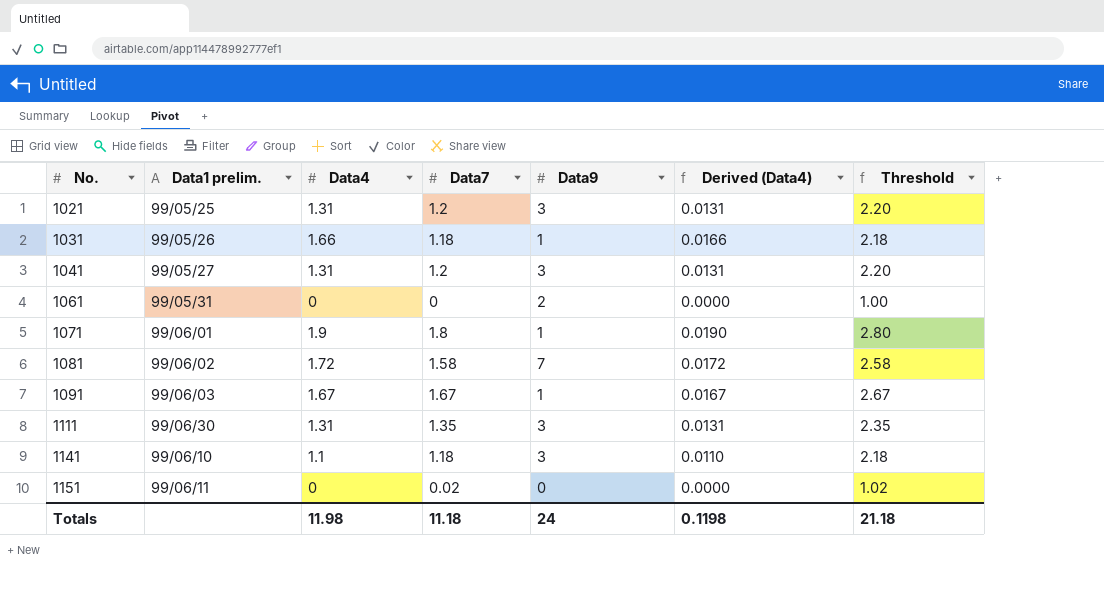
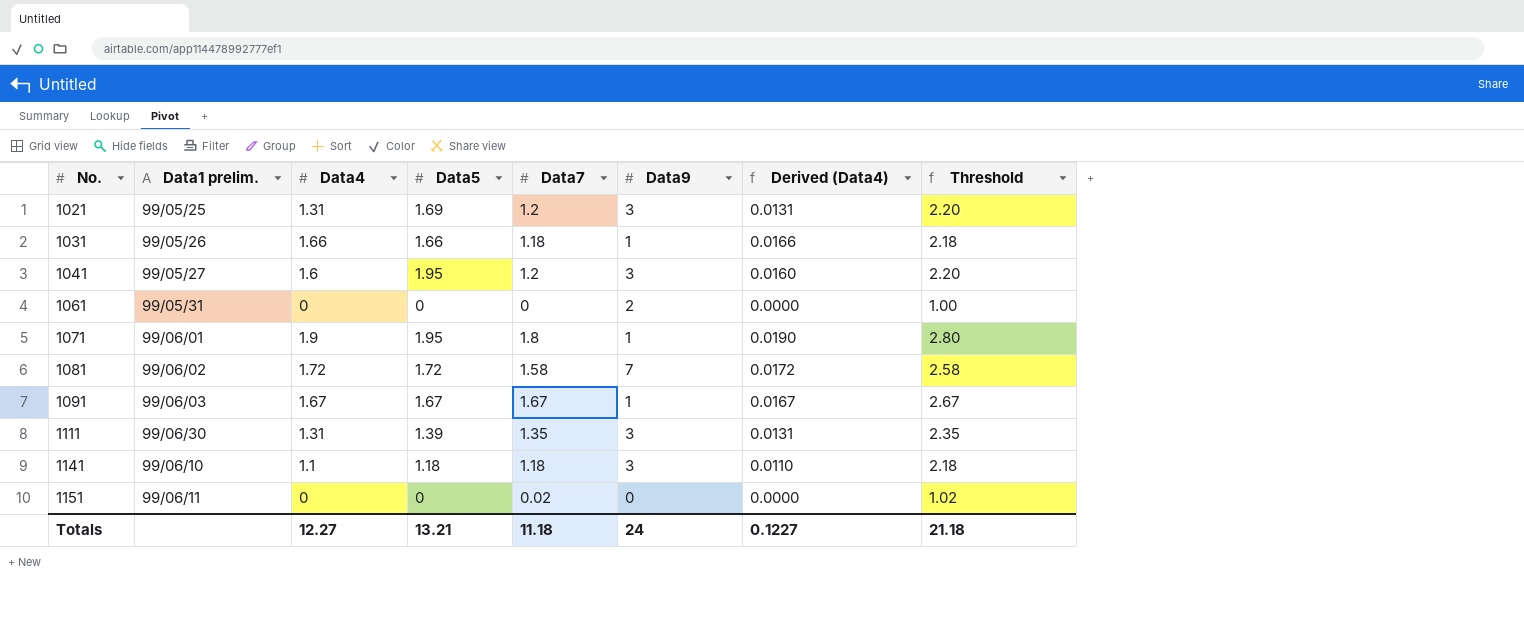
column Data5 | position: none -> 4
1041 | Data4: 1.31 -> 1.6
1041 | Derived (Data4): 0.0131 -> 0.0160
Totals | Data4: 11.98 -> 12.27
Totals | Derived (Data4): 0.1198 -> 0.1227

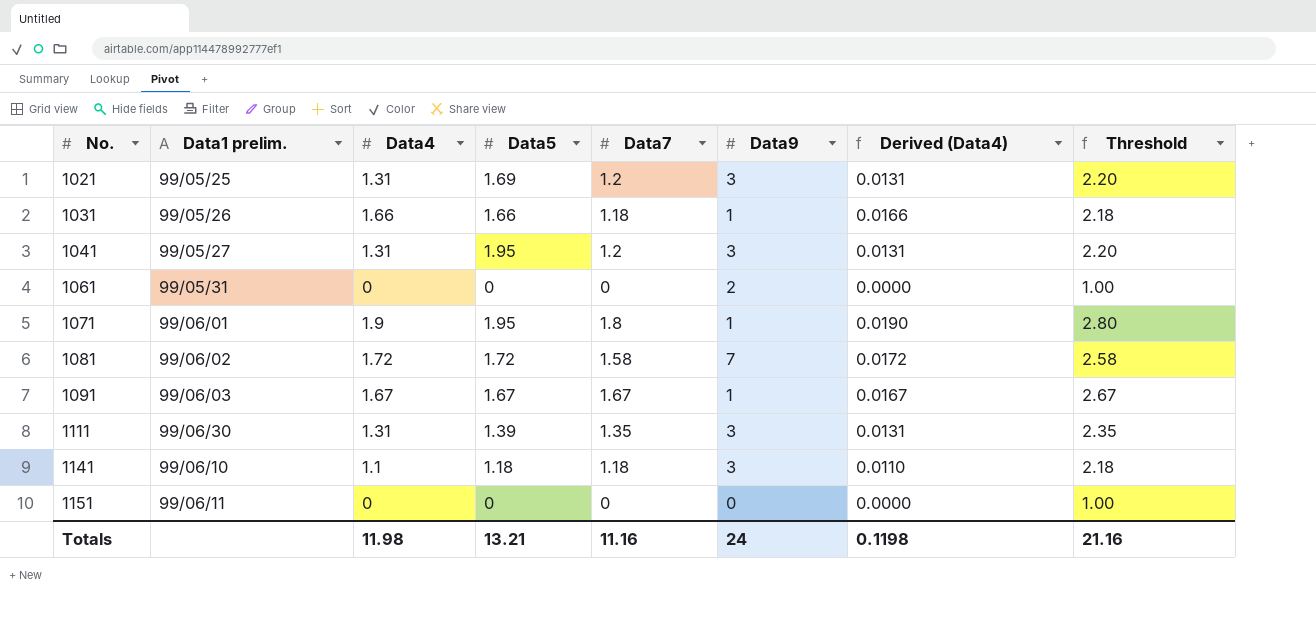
1041 | Data4: 1.6 -> 1.31
1041 | Derived (Data4): 0.0160 -> 0.0131
1151 | Data7: 0.02 -> 0
1151 | Threshold: 1.02 -> 1.00
Totals | Data4: 12.27 -> 11.98
Totals | Data7: 11.18 -> 11.16
Totals | Derived (Data4): 0.1227 -> 0.1198
Totals | Threshold: 21.18 -> 21.16

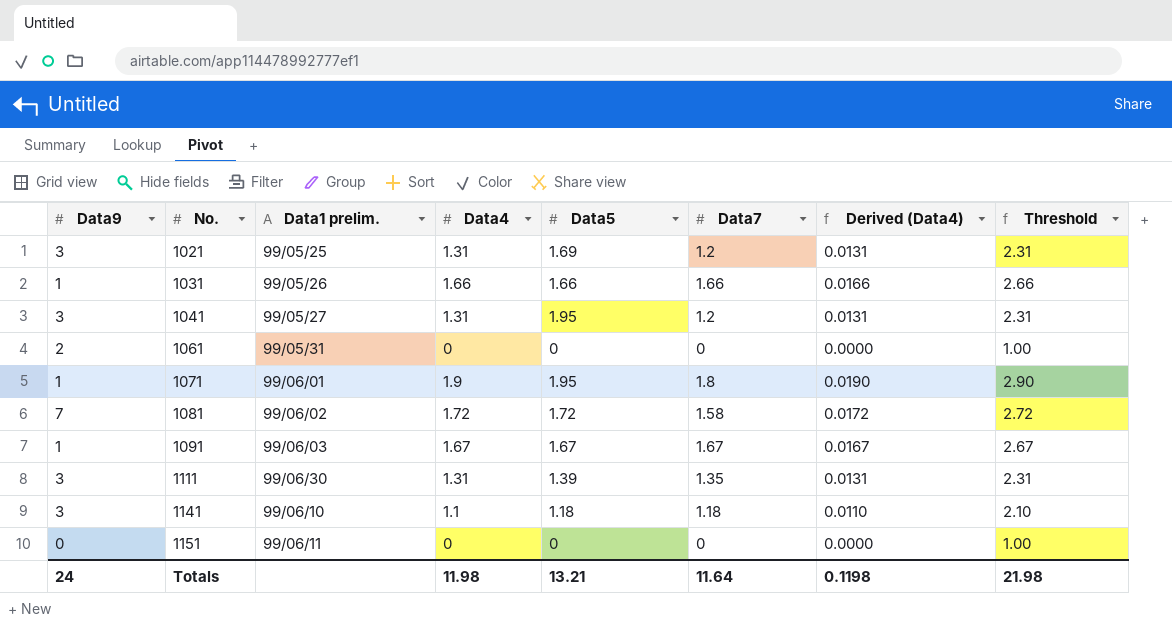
column Data9 | position: 6 -> 1
column Threshold | formula: [Data7] + 1 -> [Data4] + 1
1031 | Data7: 1.18 -> 1.66
Totals | Data7: 11.16 -> 11.64
Totals | Threshold: 21.16 -> 21.98

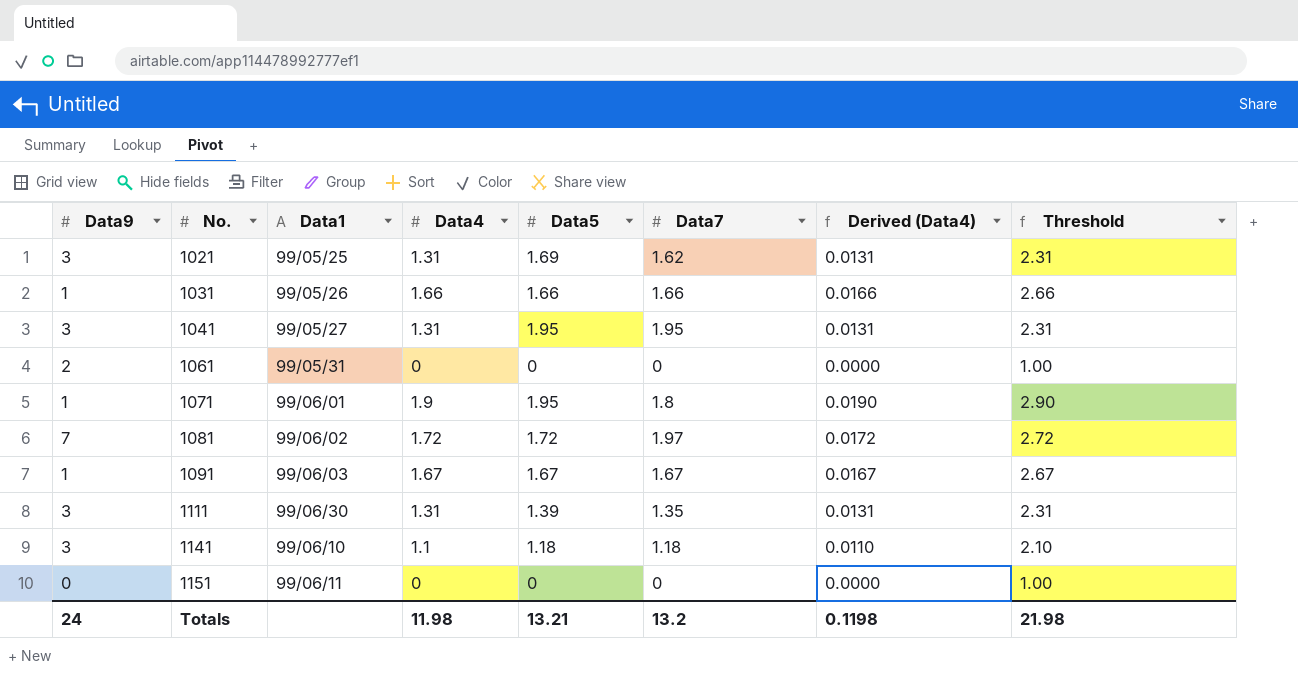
column name: Data1 prelim. -> Data1
1021 | Data7: 1.2 -> 1.62
1041 | Data7: 1.2 -> 1.95
1081 | Data7: 1.58 -> 1.97
Totals | Data7: 11.64 -> 13.2

